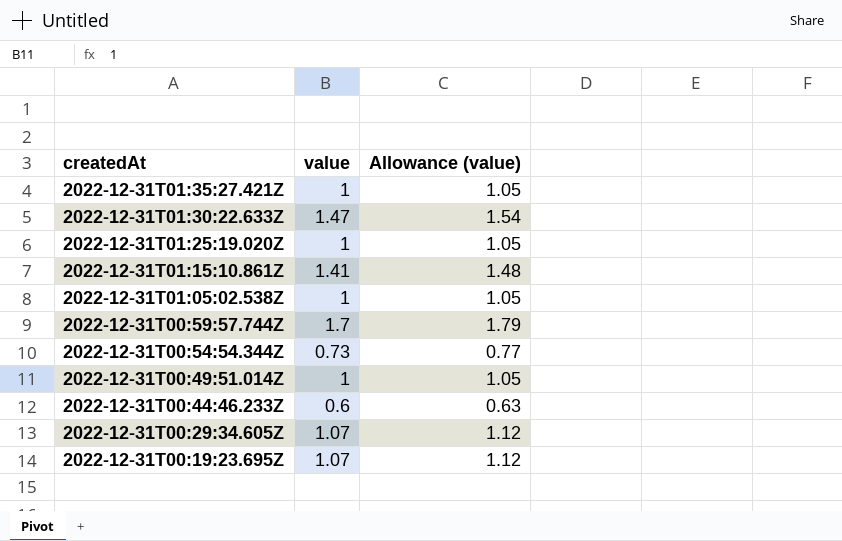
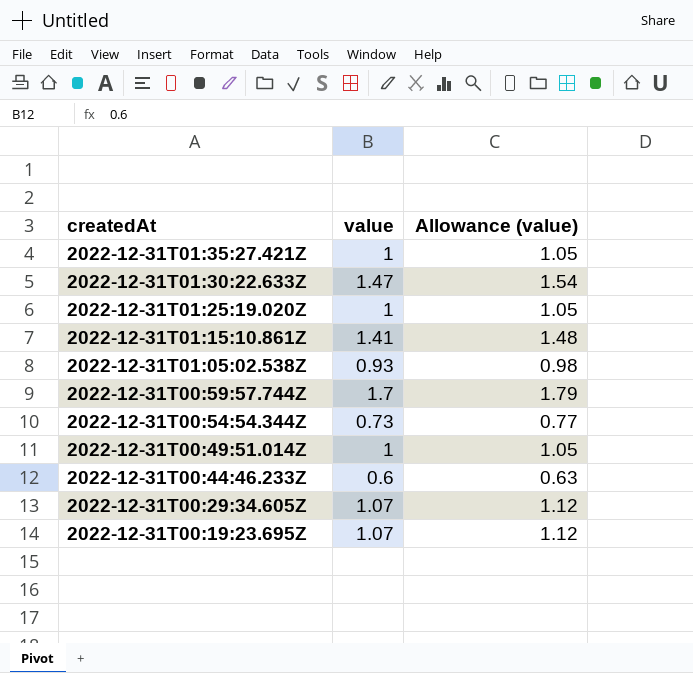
2022-12-31T01:05:02.538Z | value: 1 -> 0.93
2022-12-31T01:05:02.538Z | Allowance (value): 1.05 -> 0.98

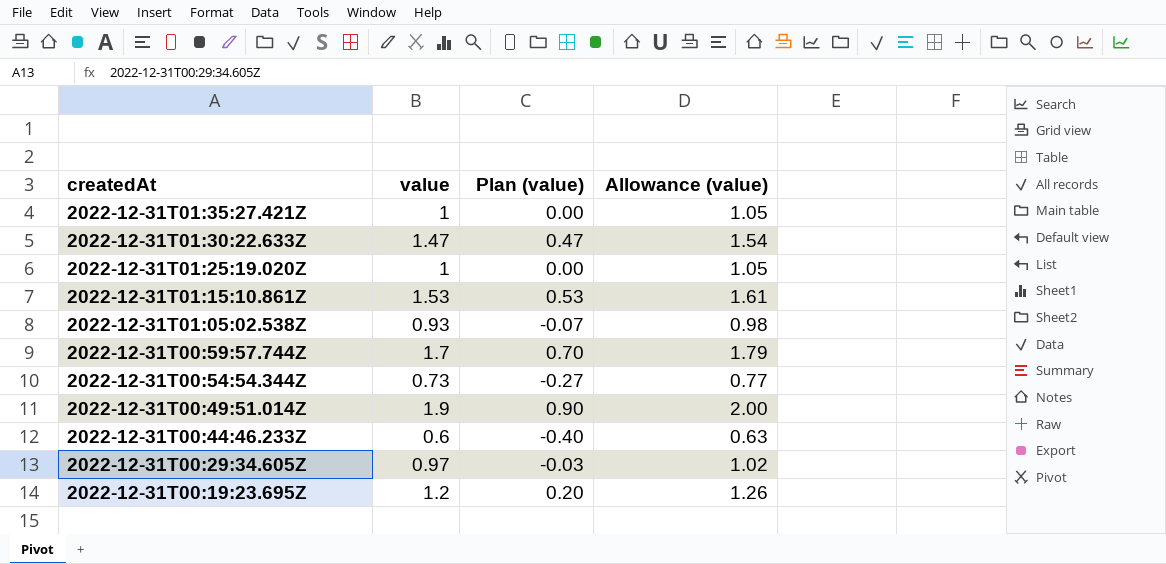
column Plan (value) | formula: none -> [value] - 1
2022-12-31T01:15:10.861Z | value: 1.41 -> 1.53
2022-12-31T01:15:10.861Z | Allowance (value): 1.48 -> 1.61
2022-12-31T00:49:51.014Z | value: 1 -> 1.9
2022-12-31T00:49:51.014Z | Allowance (value): 1.05 -> 2.00
2022-12-31T00:29:34.605Z | value: 1.07 -> 0.97
2022-12-31T00:29:34.605Z | Allowance (value): 1.12 -> 1.02
2022-12-31T00:19:23.695Z | value: 1.07 -> 1.2
2022-12-31T00:19:23.695Z | Allowance (value): 1.12 -> 1.26

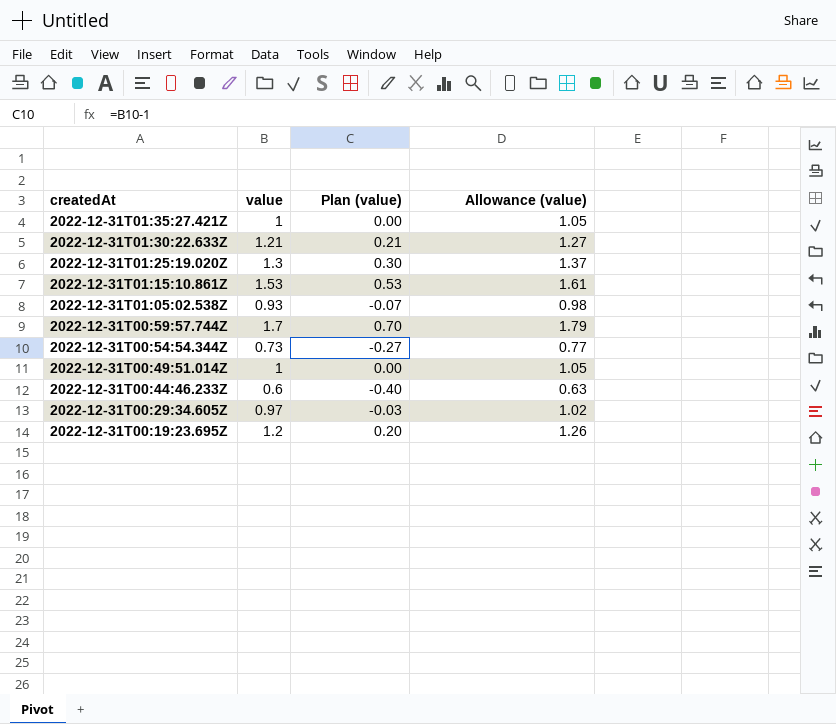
2022-12-31T01:30:22.633Z | value: 1.47 -> 1.21
2022-12-31T01:30:22.633Z | Plan (value): 0.47 -> 0.21
2022-12-31T01:30:22.633Z | Allowance (value): 1.54 -> 1.27
2022-12-31T01:25:19.020Z | value: 1 -> 1.3
2022-12-31T01:25:19.020Z | Plan (value): 0.00 -> 0.30
2022-12-31T01:25:19.020Z | Allowance (value): 1.05 -> 1.37
2022-12-31T00:49:51.014Z | value: 1.9 -> 1
2022-12-31T00:49:51.014Z | Plan (value): 0.90 -> 0.00
2022-12-31T00:49:51.014Z | Allowance (value): 2.00 -> 1.05

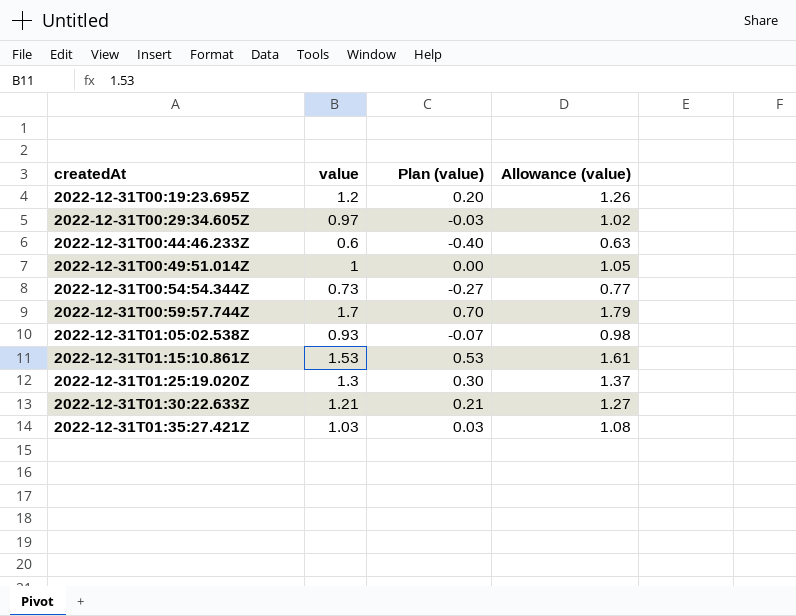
row order: createdAt descending -> createdAt ascending
2022-12-31T01:35:27.421Z | value: 1 -> 1.03
2022-12-31T01:35:27.421Z | Plan (value): 0.00 -> 0.03
2022-12-31T01:35:27.421Z | Allowance (value): 1.05 -> 1.08

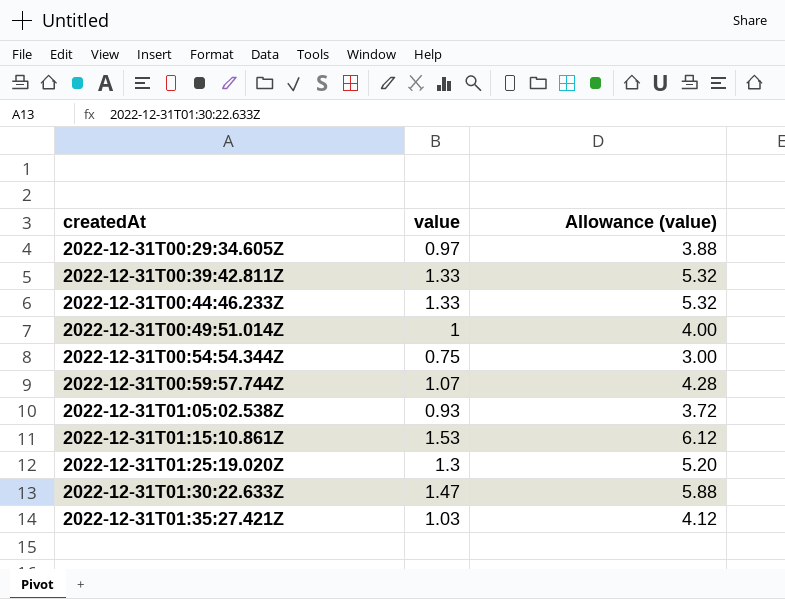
column Plan (value) | formula: [value] - 1 -> none
column Allowance (value) | formula: [value] * 1.05 -> [value] * 4
row 2022-12-31T00:19:23.695Z: 1.2 | 0.20 | 1.26 -> none
row 2022-12-31T00:39:42.811Z: none -> 1.33 | 5.32
2022-12-31T00:44:46.233Z | value: 0.6 -> 1.33
2022-12-31T00:54:54.344Z | value: 0.73 -> 0.75
2022-12-31T00:59:57.744Z | value: 1.7 -> 1.07
2022-12-31T01:30:22.633Z | value: 1.21 -> 1.47

